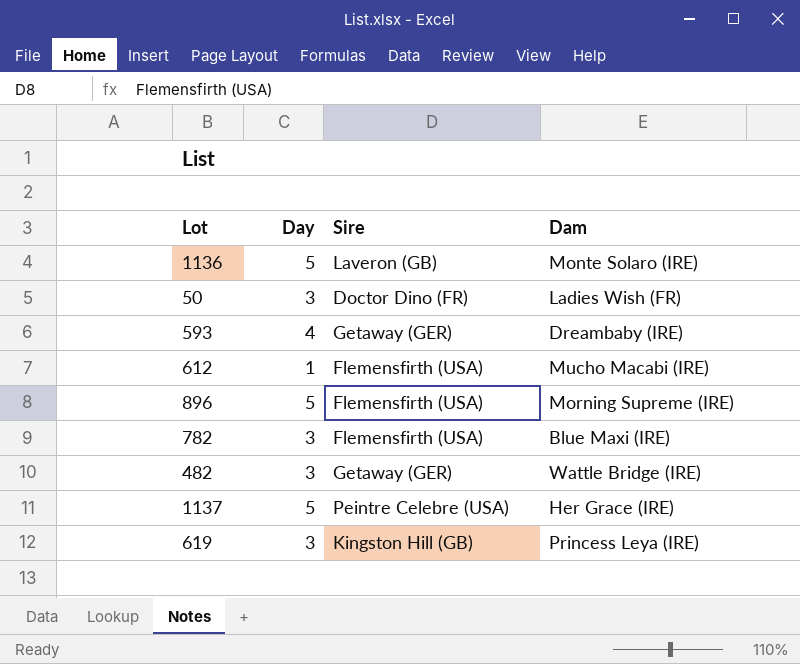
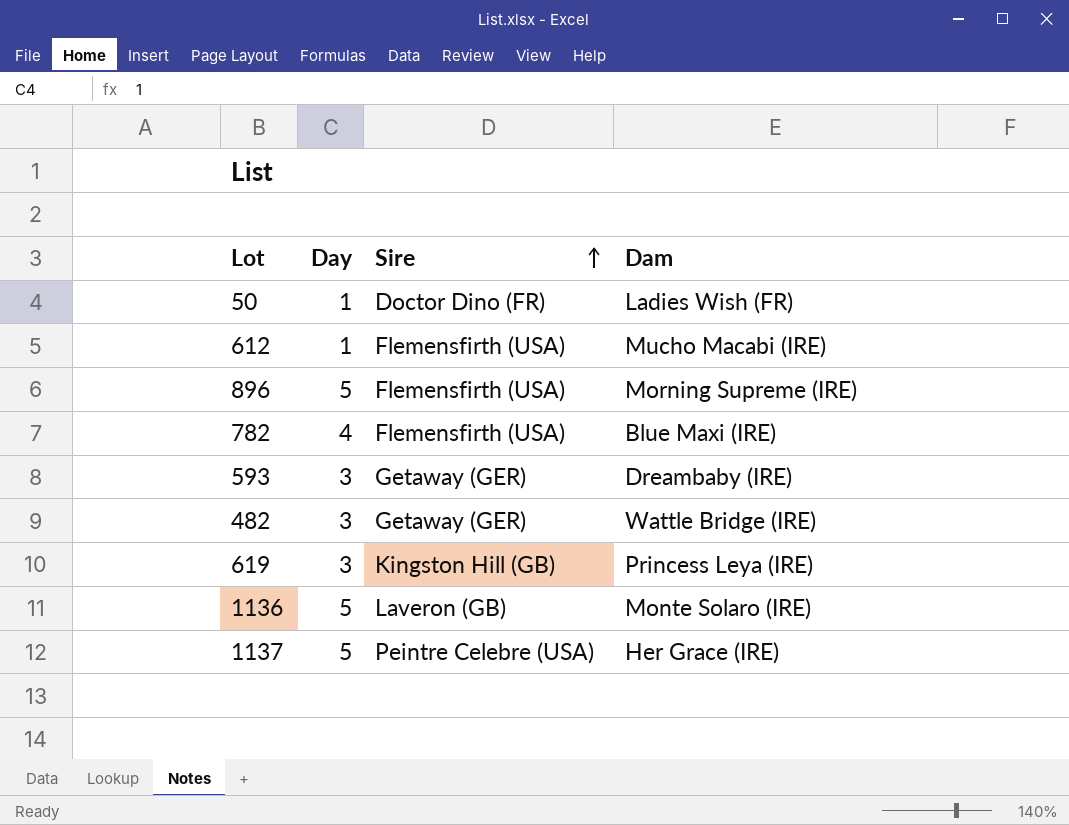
row order: none -> Sire ascending
50 | Day: 3 -> 1
782 | Day: 3 -> 4
593 | Day: 4 -> 3

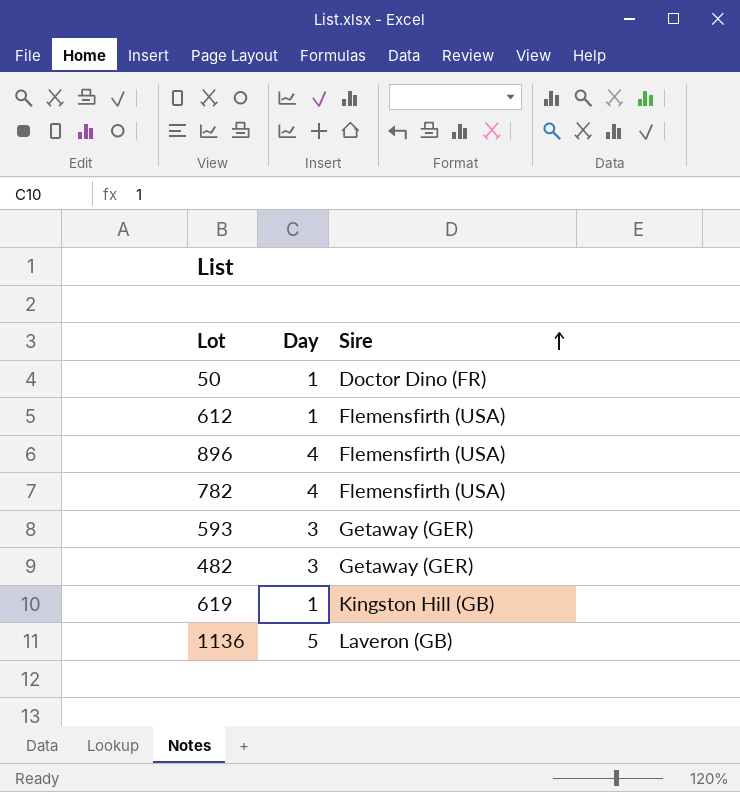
column Dam | position: 4 -> none
row 1137: 5 | Peintre Celebre (USA) | Her Grace (IRE) -> none
896 | Day: 5 -> 4
619 | Day: 3 -> 1

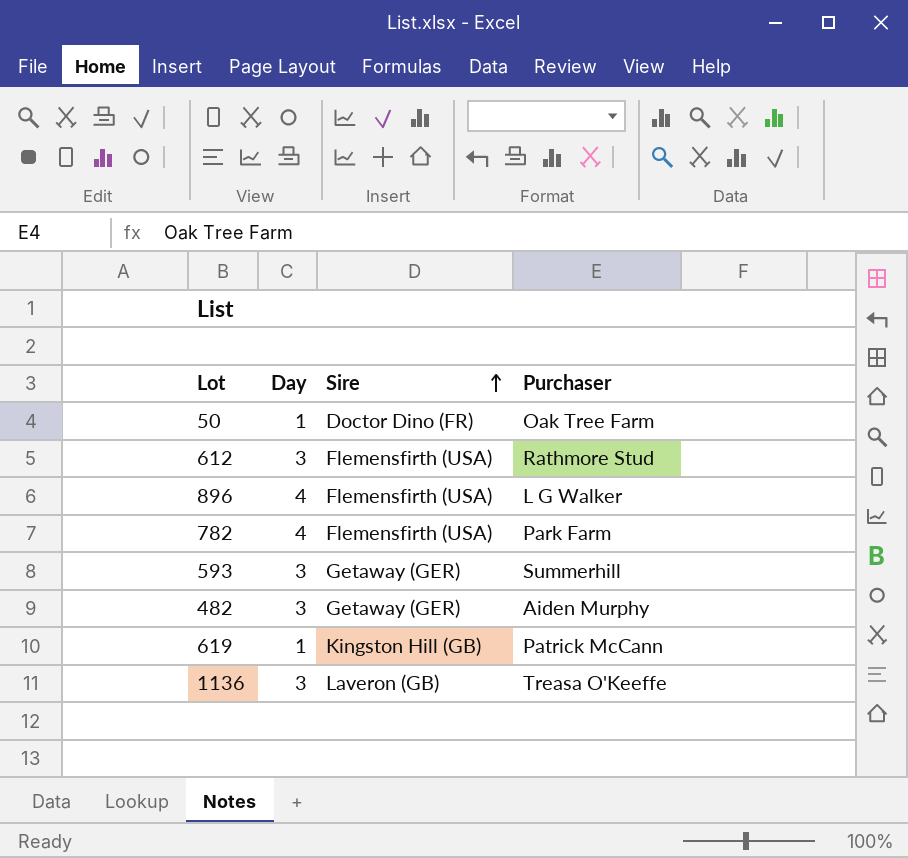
column Purchaser | position: none -> 4
612 | Day: 1 -> 3
1136 | Day: 5 -> 3

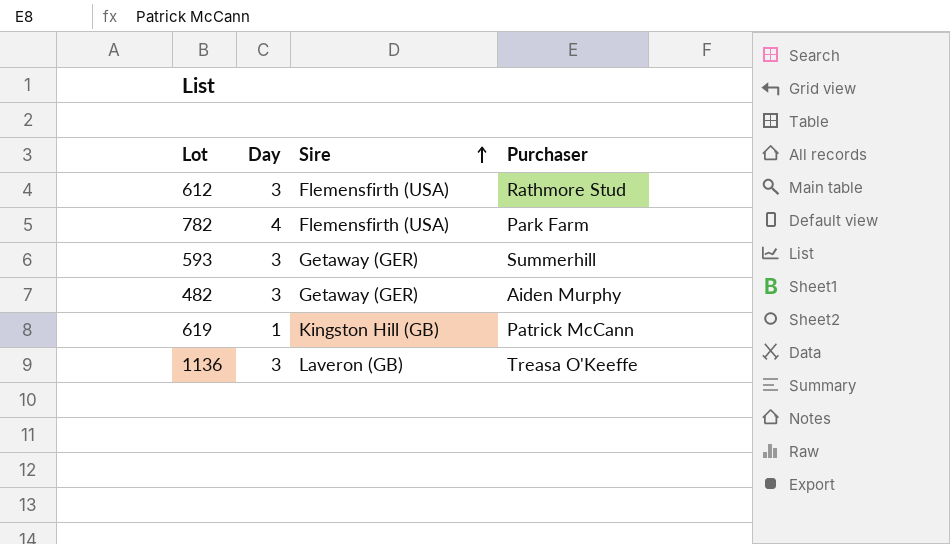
row 50: 1 | Doctor Dino (FR) | Oak Tree Farm -> none
row 896: 4 | Flemensfirth (USA) | L G Walker -> none

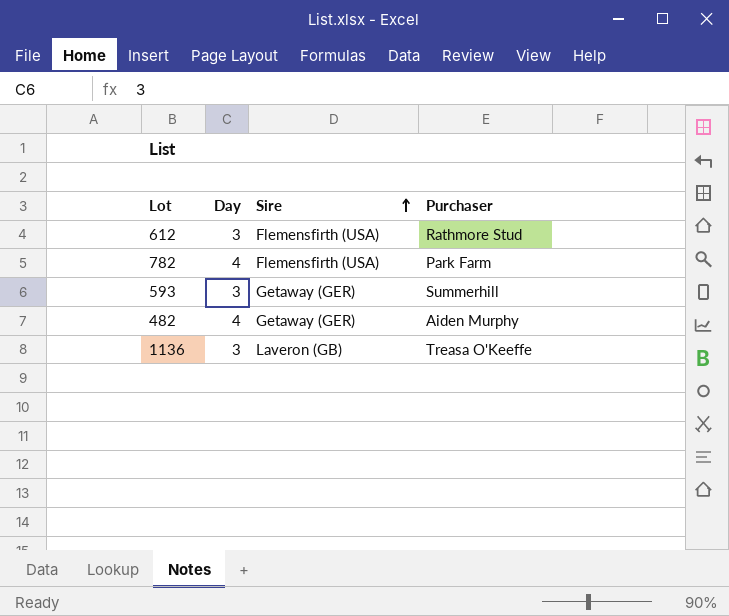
row 619: 1 | Kingston Hill (GB) | Patrick McCann -> none
482 | Day: 3 -> 4

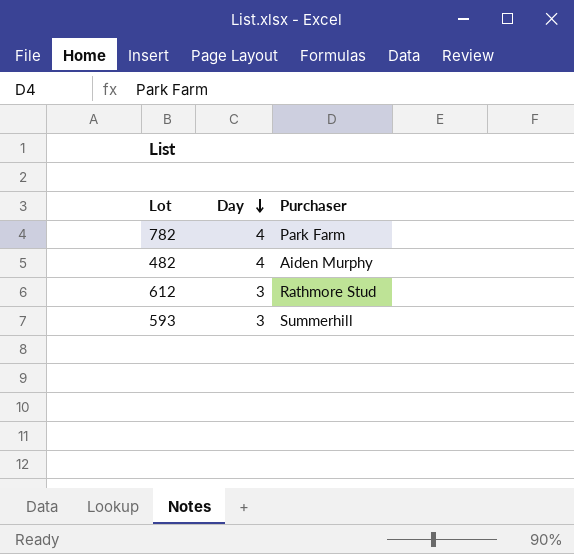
row order: Sire ascending -> Day descending
column Sire | position: 3 -> none
row 1136: 3 | Laveron (GB) | Treasa O'Keeffe -> none

